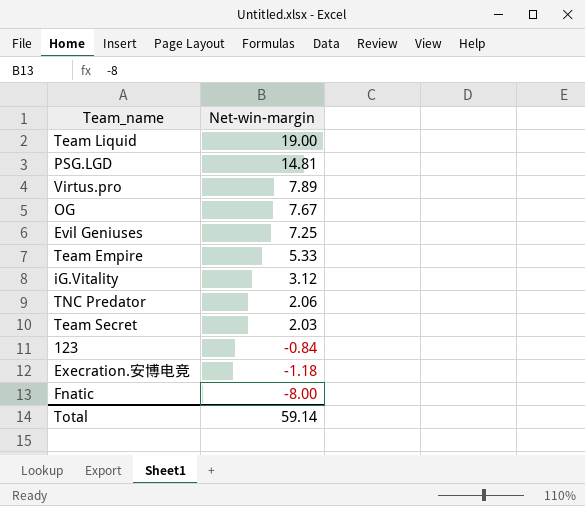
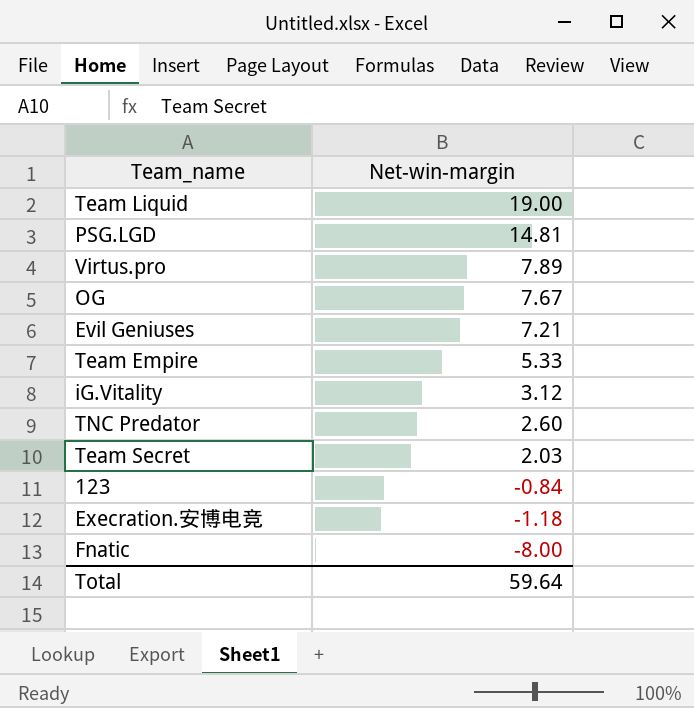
Evil Geniuses | Net-win-margin: 7.25 -> 7.21
TNC Predator | Net-win-margin: 2.06 -> 2.60
Total | Net-win-margin: 59.14 -> 59.64

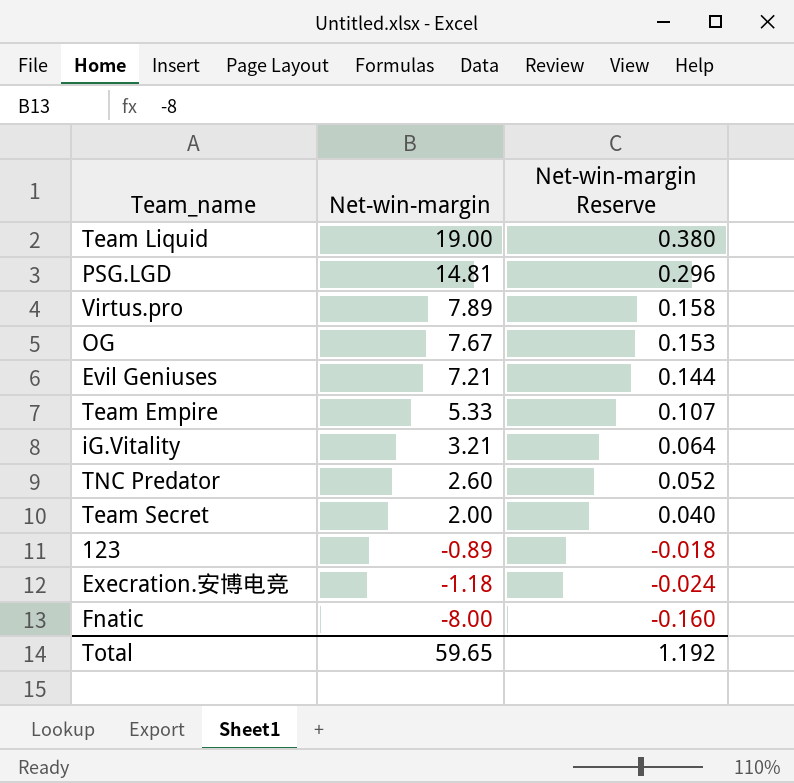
column Net-win-margin Reserve | formula: none -> [Net-win-margin] * 0.02
iG.Vitality | Net-win-margin: 3.12 -> 3.21
Team Secret | Net-win-margin: 2.03 -> 2.00
123 | Net-win-margin: -0.84 -> -0.89
Total | Net-win-margin: 59.64 -> 59.65

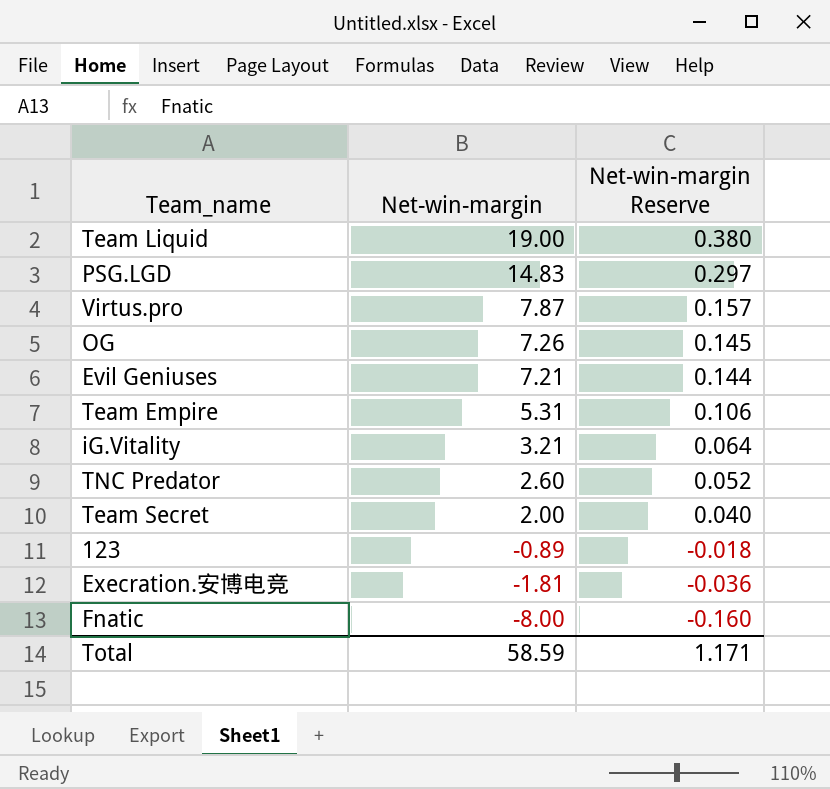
PSG.LGD | Net-win-margin: 14.81 -> 14.83
PSG.LGD | Net-win-margin Reserve: 0.296 -> 0.297
Virtus.pro | Net-win-margin: 7.89 -> 7.87
Virtus.pro | Net-win-margin Reserve: 0.158 -> 0.157
OG | Net-win-margin: 7.67 -> 7.26
OG | Net-win-margin Reserve: 0.153 -> 0.145
Team Empire | Net-win-margin: 5.33 -> 5.31
Team Empire | Net-win-margin Reserve: 0.107 -> 0.106
Execration.安博电竞 | Net-win-margin: -1.18 -> -1.81
Execration.安博电竞 | Net-win-margin Reserve: -0.024 -> -0.036
Total | Net-win-margin: 59.65 -> 58.59
Total | Net-win-margin Reserve: 1.192 -> 1.171

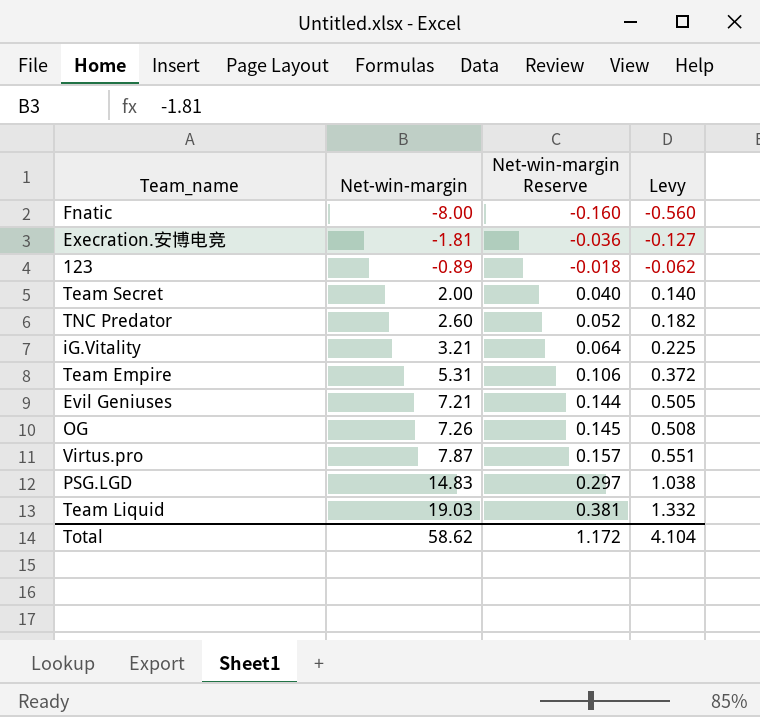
row order: Net-win-margin descending -> Net-win-margin ascending
column Levy | formula: none -> [Net-win-margin] * 0.07
Team Liquid | Net-win-margin: 19.00 -> 19.03
Team Liquid | Net-win-margin Reserve: 0.380 -> 0.381
Total | Net-win-margin: 58.59 -> 58.62
Total | Net-win-margin Reserve: 1.171 -> 1.172

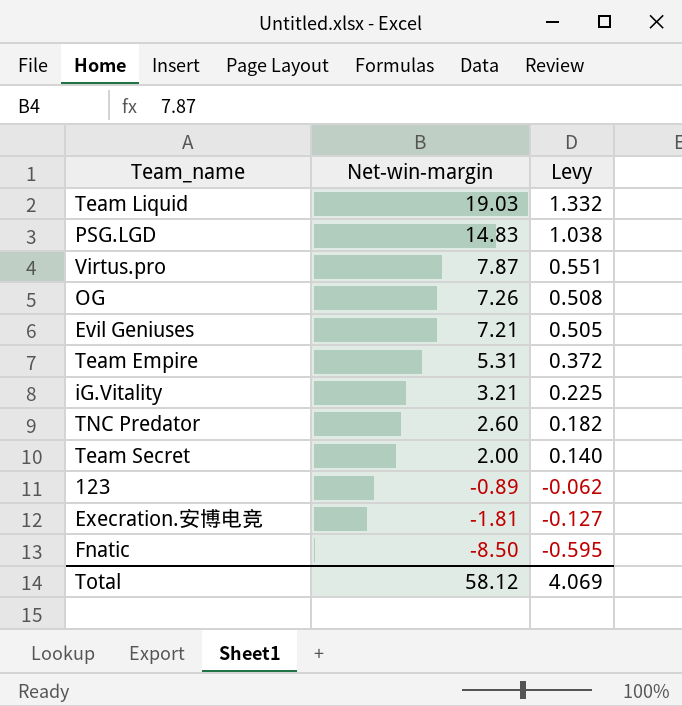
row order: Net-win-margin ascending -> Net-win-margin descending
column Net-win-margin Reserve | formula: [Net-win-margin] * 0.02 -> none
Fnatic | Net-win-margin: -8.00 -> -8.50
Fnatic | Levy: -0.560 -> -0.595
Total | Net-win-margin: 58.62 -> 58.12
Total | Levy: 4.104 -> 4.069

